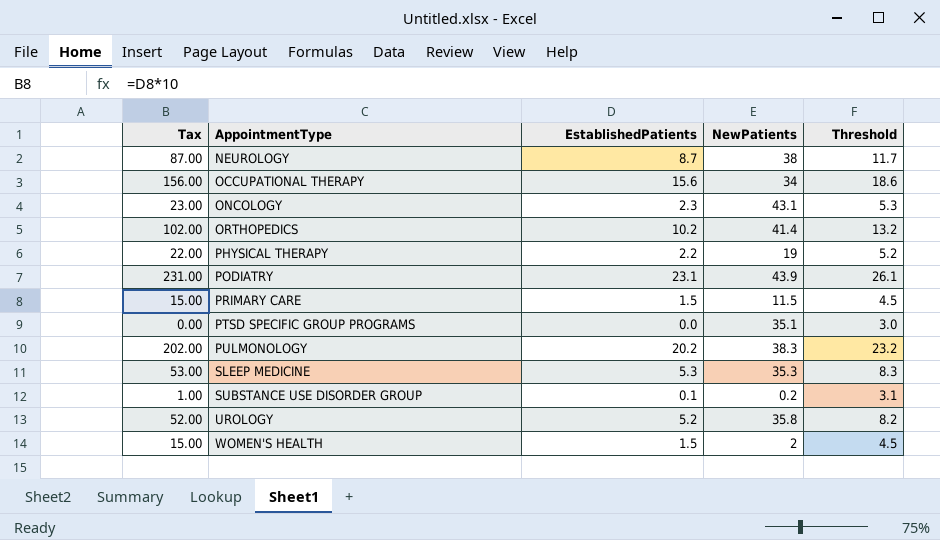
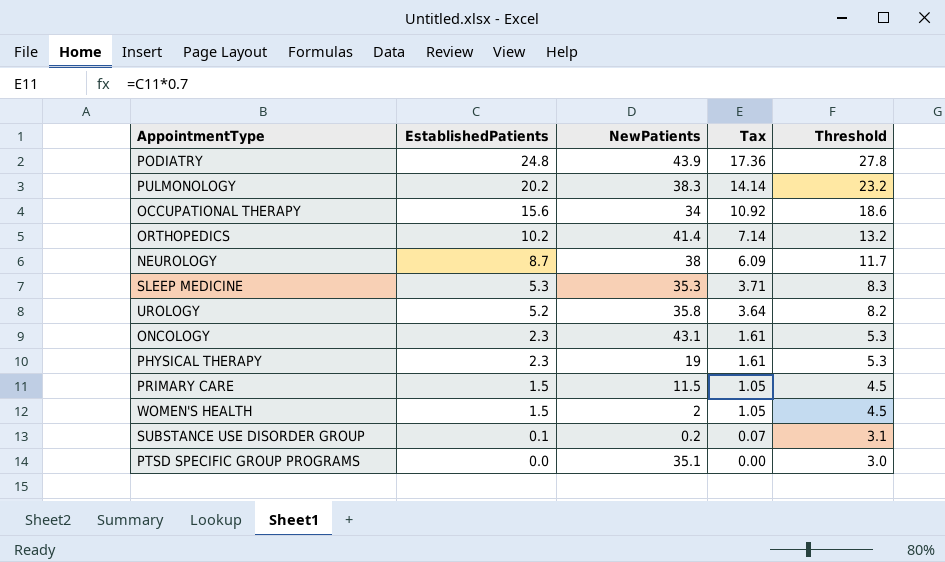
row order: AppointmentType ascending -> EstablishedPatients descending
column Tax | formula: [EstablishedPatients] * 10 -> [EstablishedPatients] * 0.7
column Tax | position: 1 -> 4
PODIATRY | EstablishedPatients: 23.1 -> 24.8
PODIATRY | Threshold: 26.1 -> 27.8
PHYSICAL THERAPY | EstablishedPatients: 2.2 -> 2.3
PHYSICAL THERAPY | Threshold: 5.2 -> 5.3

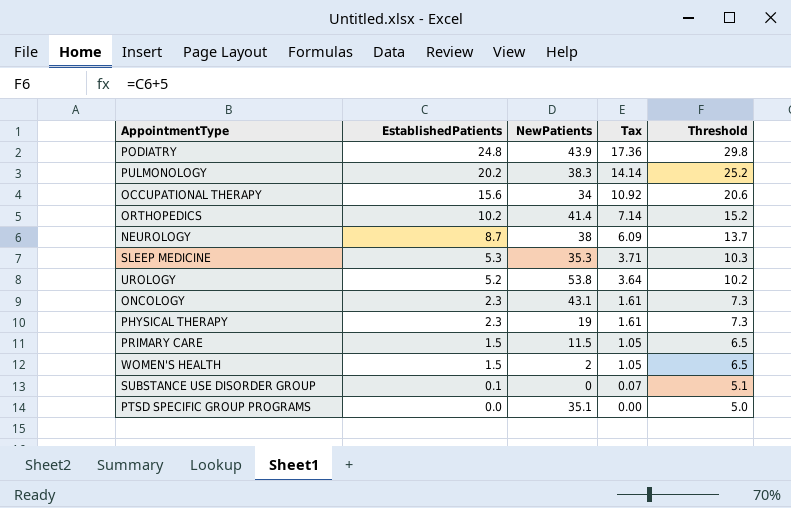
column Threshold | formula: [EstablishedPatients] + 3 -> [EstablishedPatients] + 5
UROLOGY | NewPatients: 35.8 -> 53.8
SUBSTANCE USE DISORDER GROUP | NewPatients: 0.2 -> 0

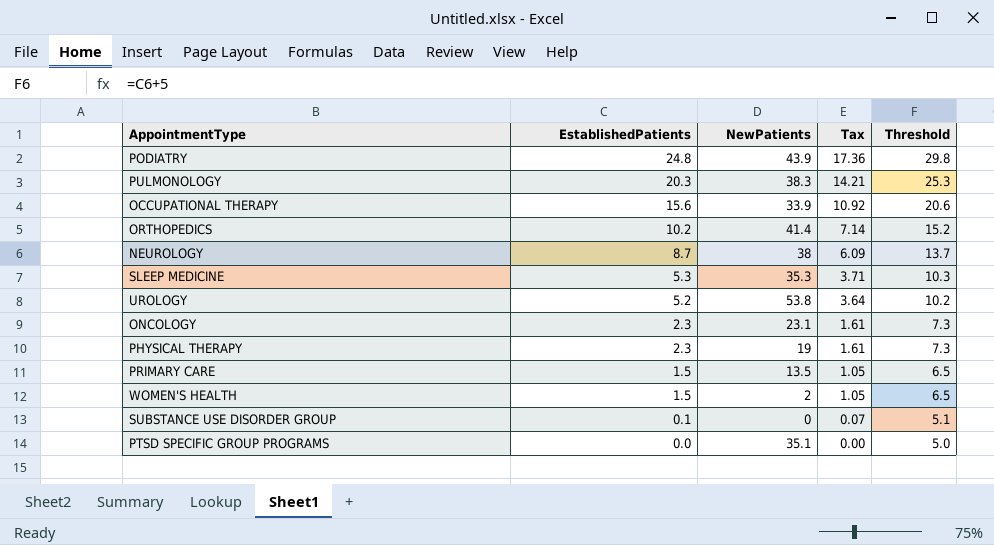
PULMONOLOGY | EstablishedPatients: 20.2 -> 20.3
PULMONOLOGY | Tax: 14.14 -> 14.21
PULMONOLOGY | Threshold: 25.2 -> 25.3
OCCUPATIONAL THERAPY | NewPatients: 34 -> 33.9
ONCOLOGY | NewPatients: 43.1 -> 23.1
PRIMARY CARE | NewPatients: 11.5 -> 13.5

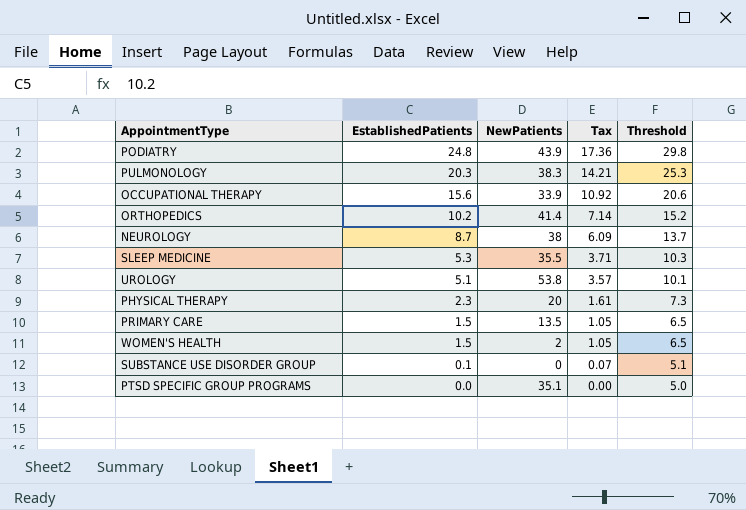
row ONCOLOGY: 2.3 | 23.1 | 1.61 | 7.3 -> none
SLEEP MEDICINE | NewPatients: 35.3 -> 35.5
UROLOGY | EstablishedPatients: 5.2 -> 5.1
UROLOGY | Tax: 3.64 -> 3.57
UROLOGY | Threshold: 10.2 -> 10.1
PHYSICAL THERAPY | NewPatients: 19 -> 20

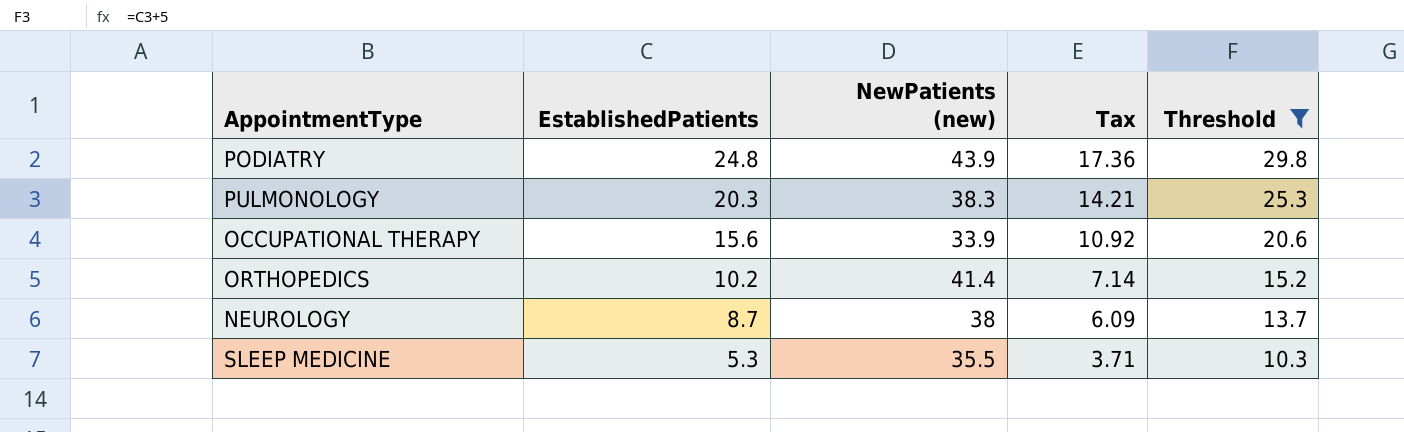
filter: none -> Threshold >= 10.3
column name: NewPatients -> NewPatients (new)

